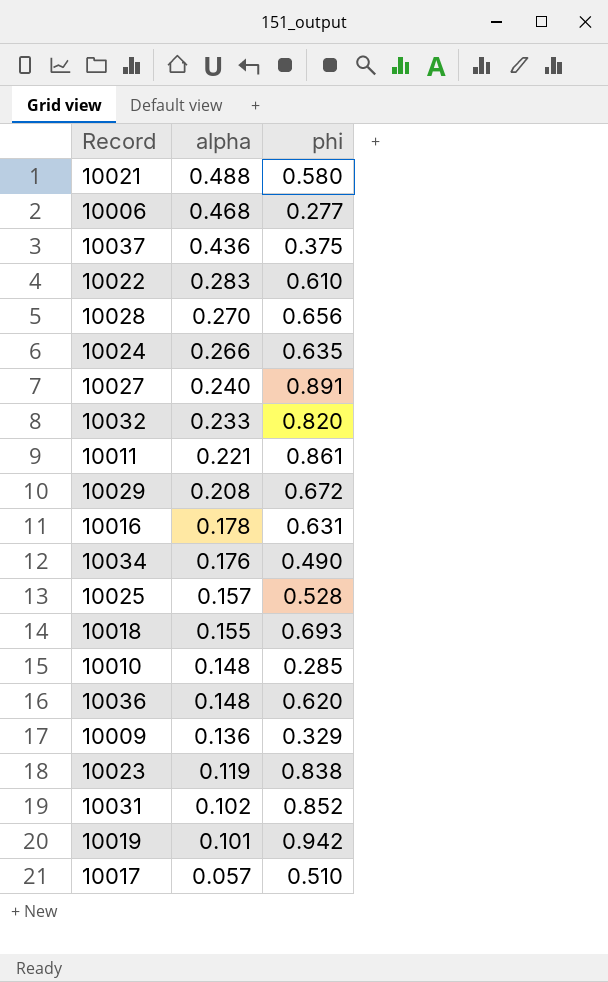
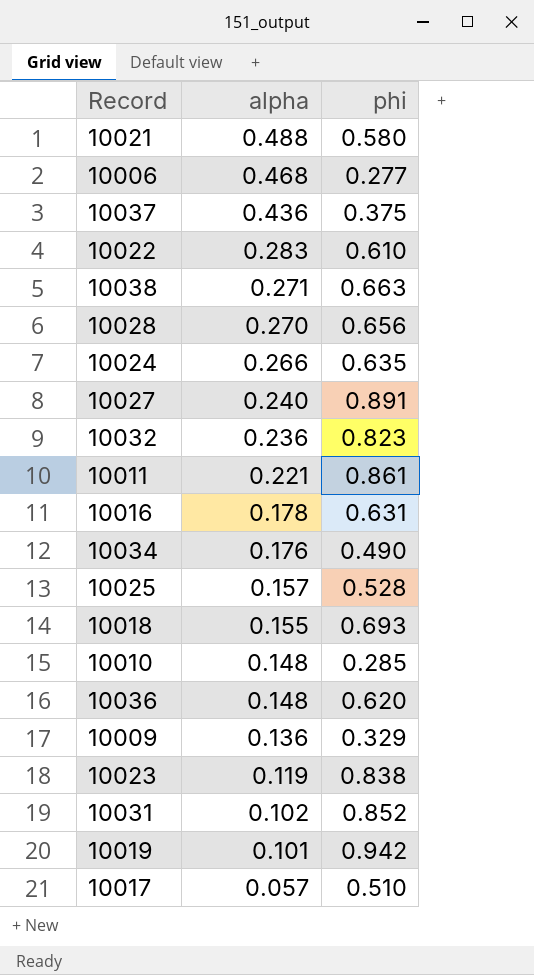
row 10029: 0.208 | 0.672 -> none
row 10038: none -> 0.271 | 0.663
10032 | alpha: 0.233 -> 0.236
10032 | phi: 0.820 -> 0.823

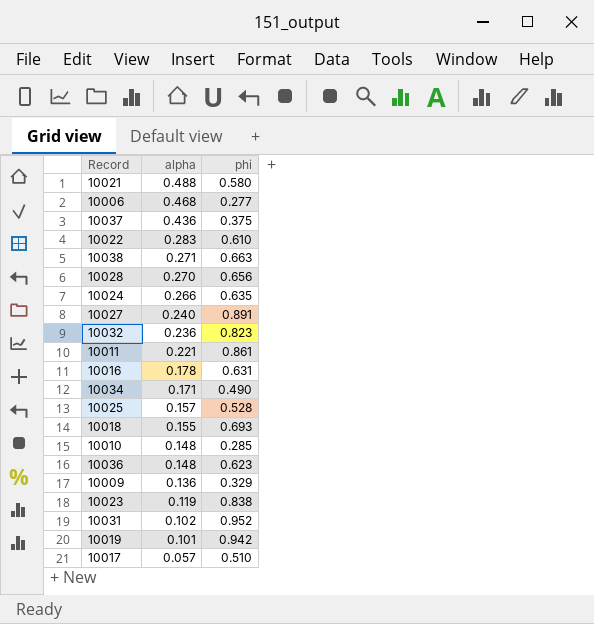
10034 | alpha: 0.176 -> 0.171
10036 | phi: 0.620 -> 0.623
10031 | phi: 0.852 -> 0.952

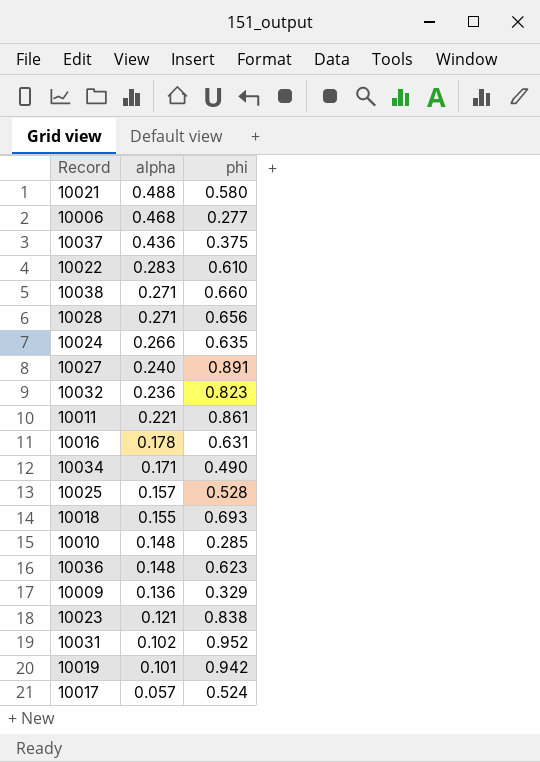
10038 | phi: 0.663 -> 0.660
10028 | alpha: 0.270 -> 0.271
10023 | alpha: 0.119 -> 0.121
10017 | phi: 0.510 -> 0.524

